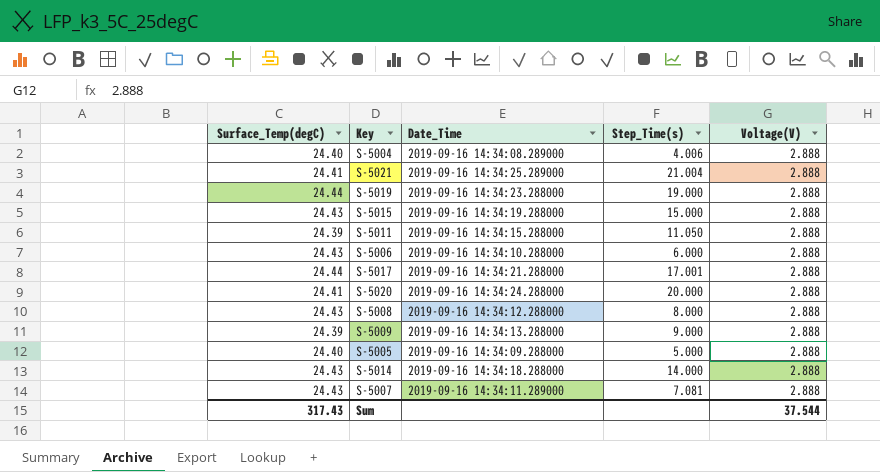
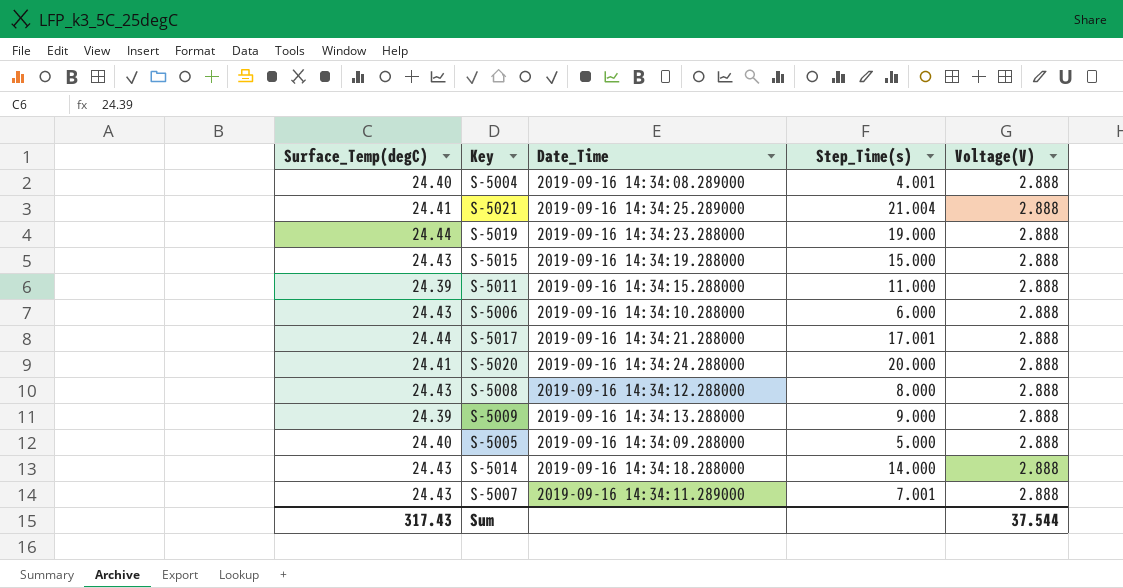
S-5004 | Step_Time(s): 4.006 -> 4.001
S-5011 | Step_Time(s): 11.050 -> 11.000
S-5007 | Step_Time(s): 7.081 -> 7.001

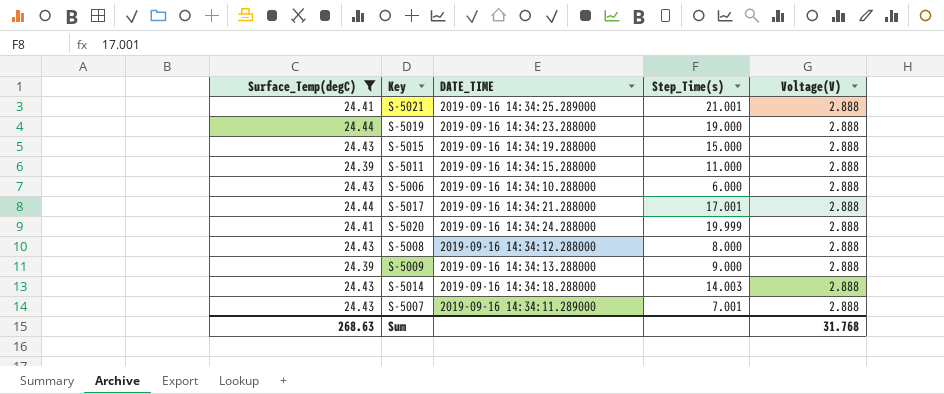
filter: none -> Surface_Temp(degC) != 24.40
column name: Date_Time -> DATE_TIME
S-5021 | Step_Time(s): 21.004 -> 21.001
S-5020 | Step_Time(s): 20.000 -> 19.999
S-5014 | Step_Time(s): 14.000 -> 14.003
Sum | Surface_Temp(degC): 317.43 -> 268.63
Sum | Voltage(V): 37.544 -> 31.768

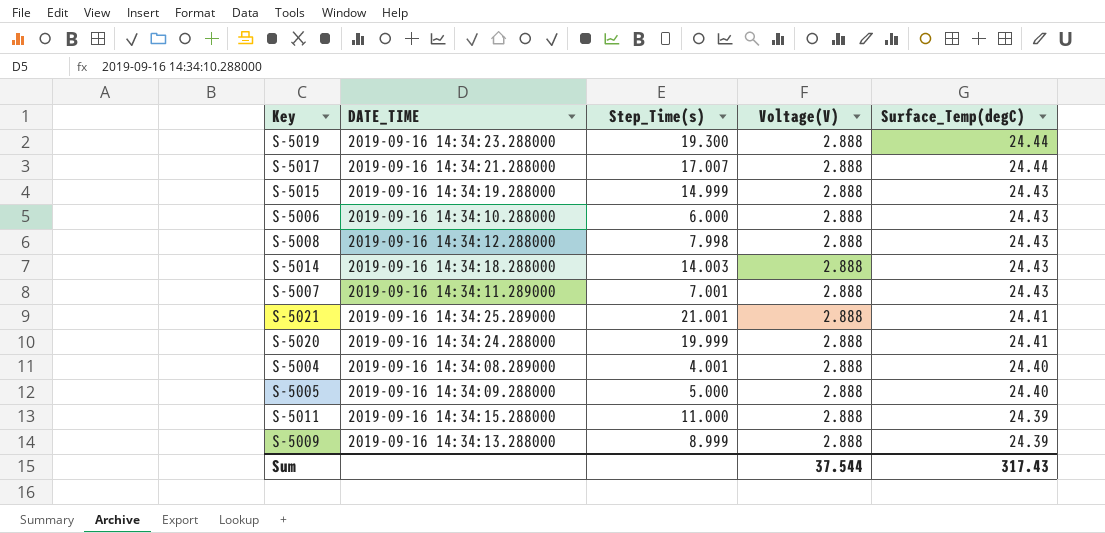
filter: Surface_Temp(degC) != 24.40 -> none
row order: none -> Surface_Temp(degC) descending
column Surface_Temp(degC) | position: 1 -> 5
S-5019 | Step_Time(s): 19.000 -> 19.300
S-5017 | Step_Time(s): 17.001 -> 17.007
S-5015 | Step_Time(s): 15.000 -> 14.999
S-5008 | Step_Time(s): 8.000 -> 7.998
S-5009 | Step_Time(s): 9.000 -> 8.999
Sum | Voltage(V): 31.768 -> 37.544
Sum | Surface_Temp(degC): 268.63 -> 317.43

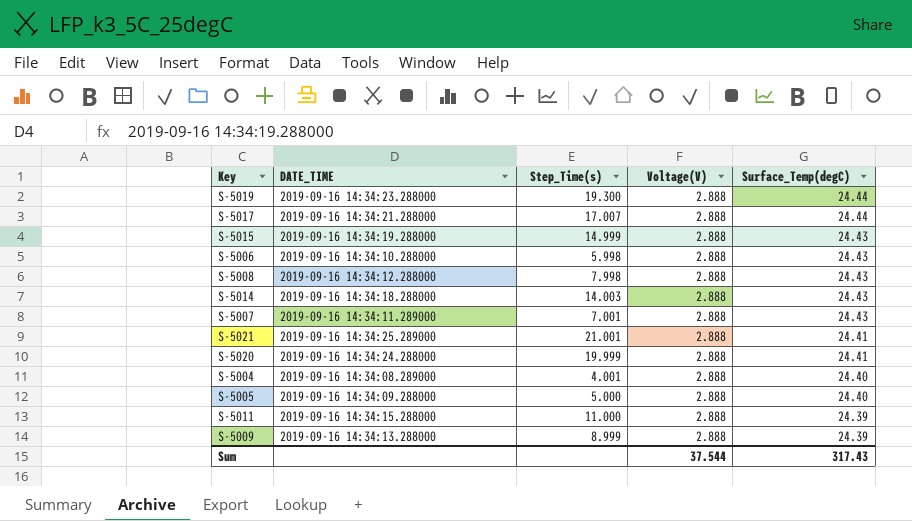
S-5006 | Step_Time(s): 6.000 -> 5.998

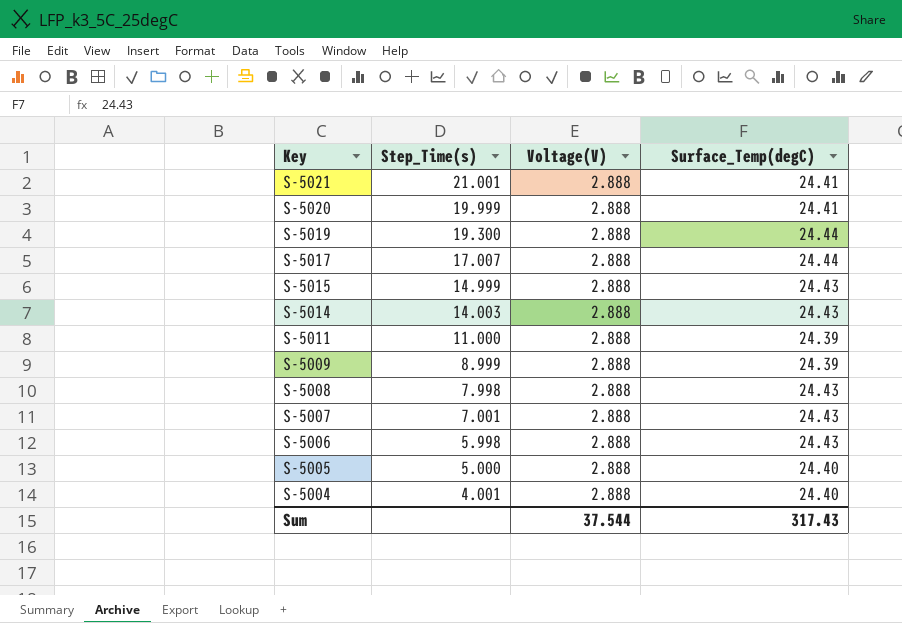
row order: Surface_Temp(degC) descending -> Key descending
column DATE_TIME | position: 2 -> none

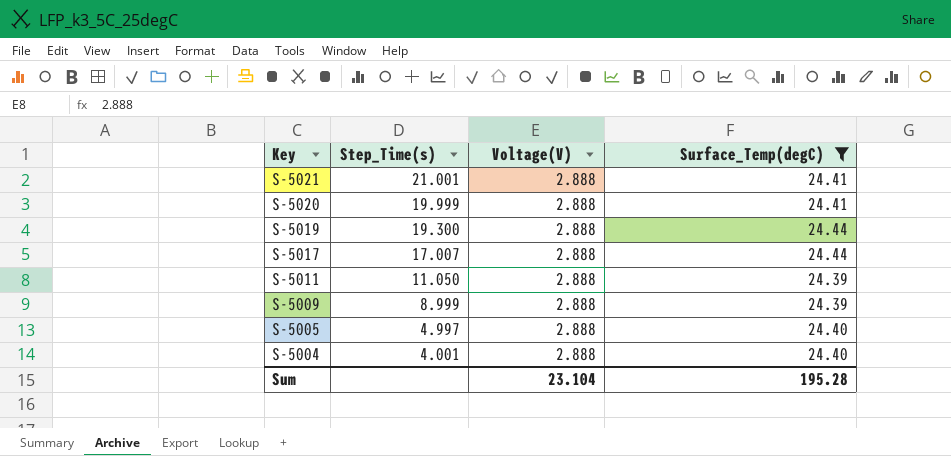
filter: none -> Surface_Temp(degC) != 24.43
S-5011 | Step_Time(s): 11.000 -> 11.050
S-5005 | Step_Time(s): 5.000 -> 4.997
Sum | Voltage(V): 37.544 -> 23.104
Sum | Surface_Temp(degC): 317.43 -> 195.28

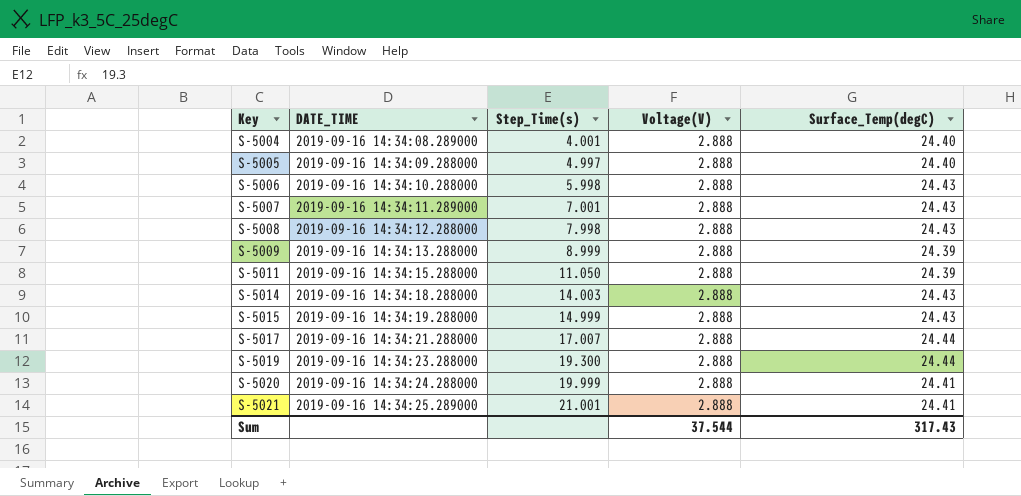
filter: Surface_Temp(degC) != 24.43 -> none
row order: Key descending -> Key ascending
column DATE_TIME | position: none -> 2
Sum | Voltage(V): 23.104 -> 37.544
Sum | Surface_Temp(degC): 195.28 -> 317.43

